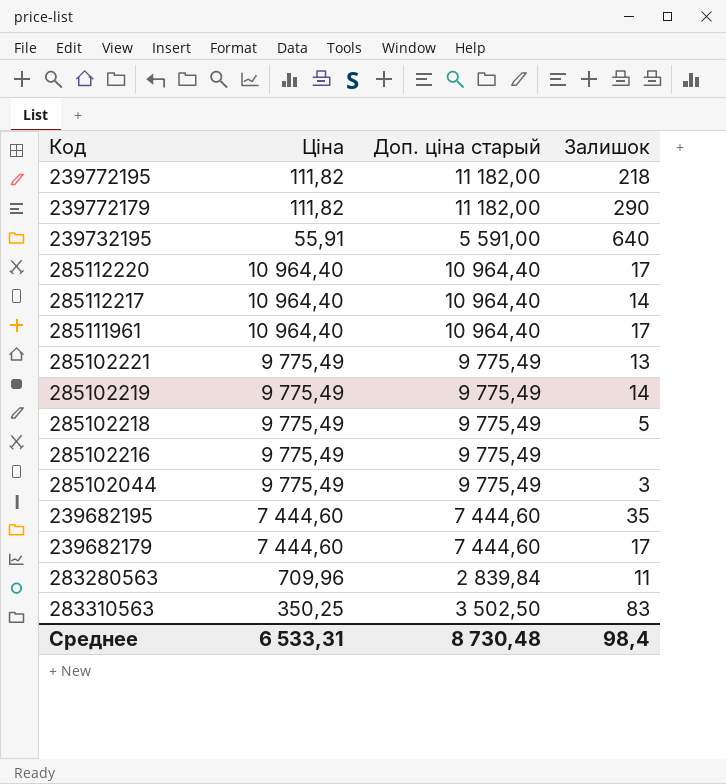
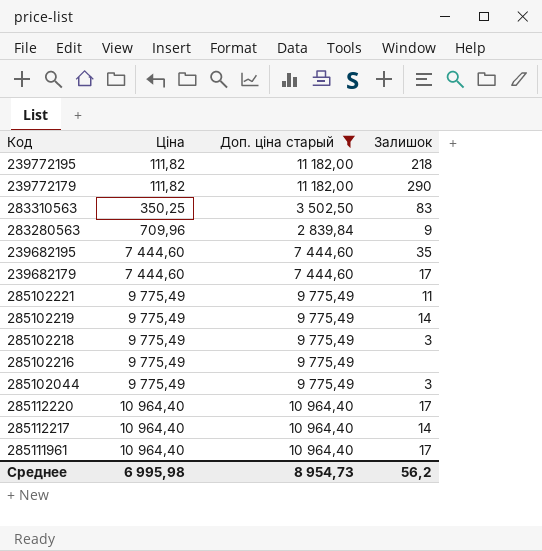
filter: none -> Доп. ціна старый != 5 591,00
row order: none -> Ціна ascending
283280563 | Залишок: 11 -> 9
285102221 | Залишок: 13 -> 11
285102218 | Залишок: 5 -> 3
Среднее | Ціна: 6 533,31 -> 6 995,98
Среднее | Доп. ціна старый: 8 730,48 -> 8 954,73
Среднее | Залишок: 98,4 -> 56,2

